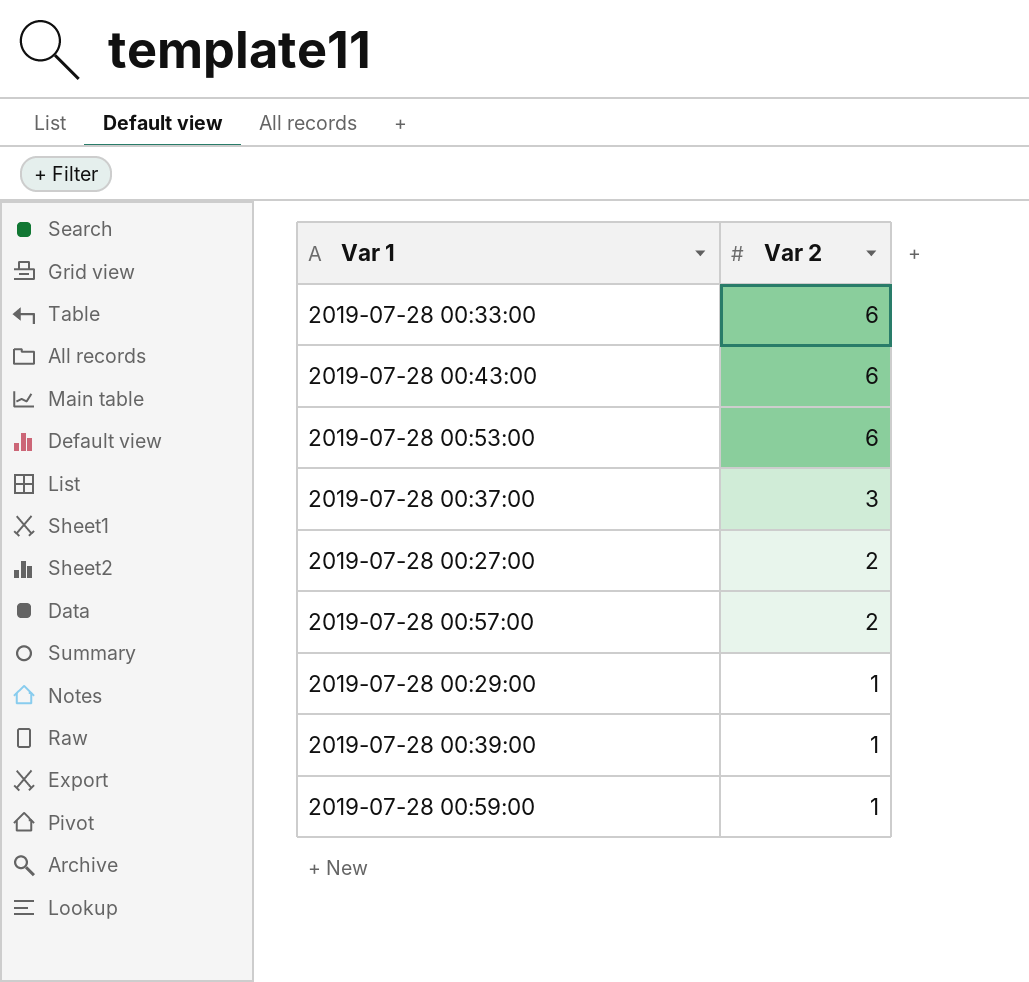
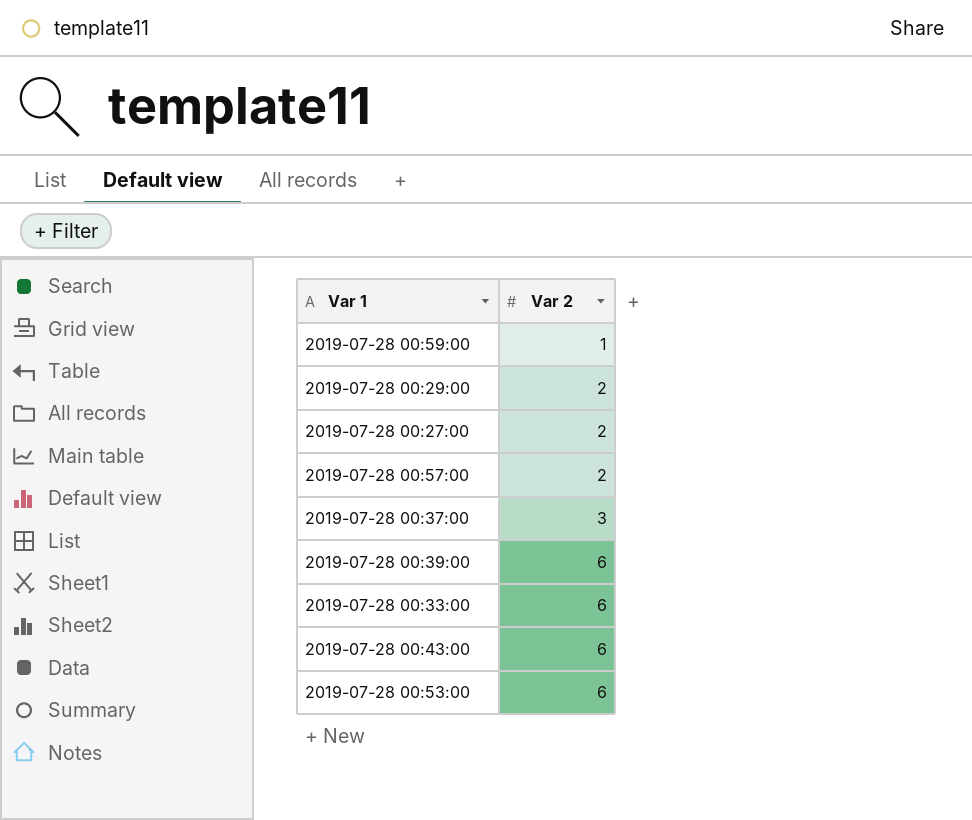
row order: Var 2 descending -> Var 2 ascending
2019-07-28 00:29:00 | Var 2: 1 -> 2
2019-07-28 00:39:00 | Var 2: 1 -> 6

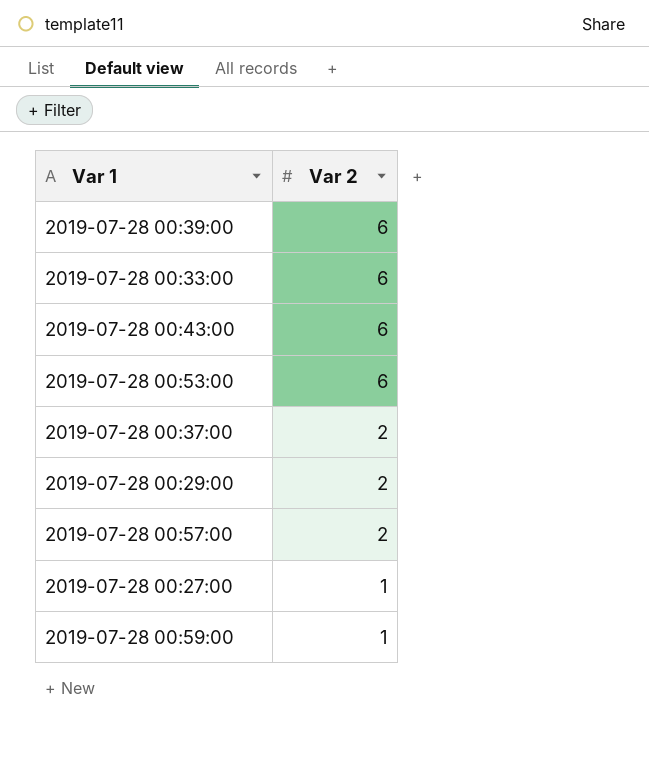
row order: Var 2 ascending -> Var 2 descending
2019-07-28 00:37:00 | Var 2: 3 -> 2
2019-07-28 00:27:00 | Var 2: 2 -> 1

